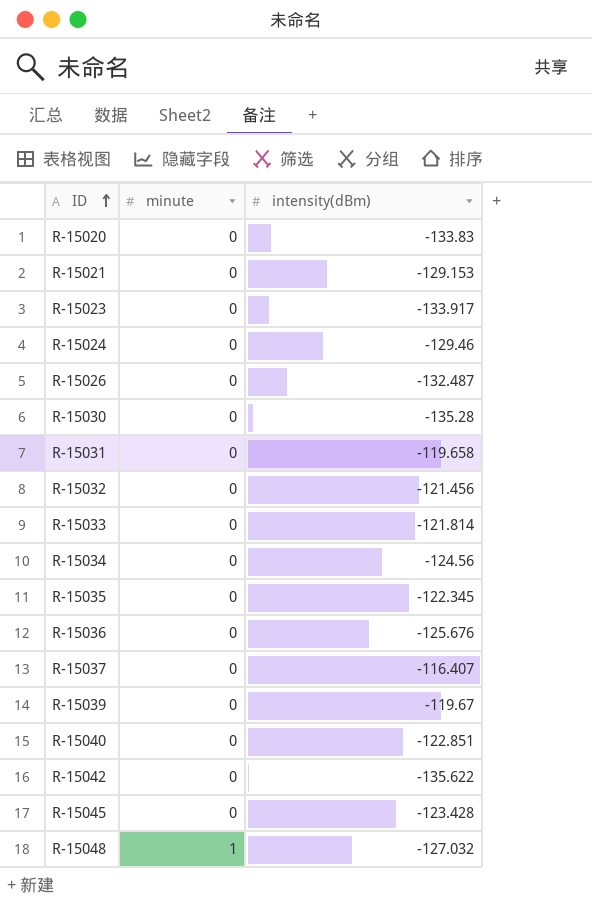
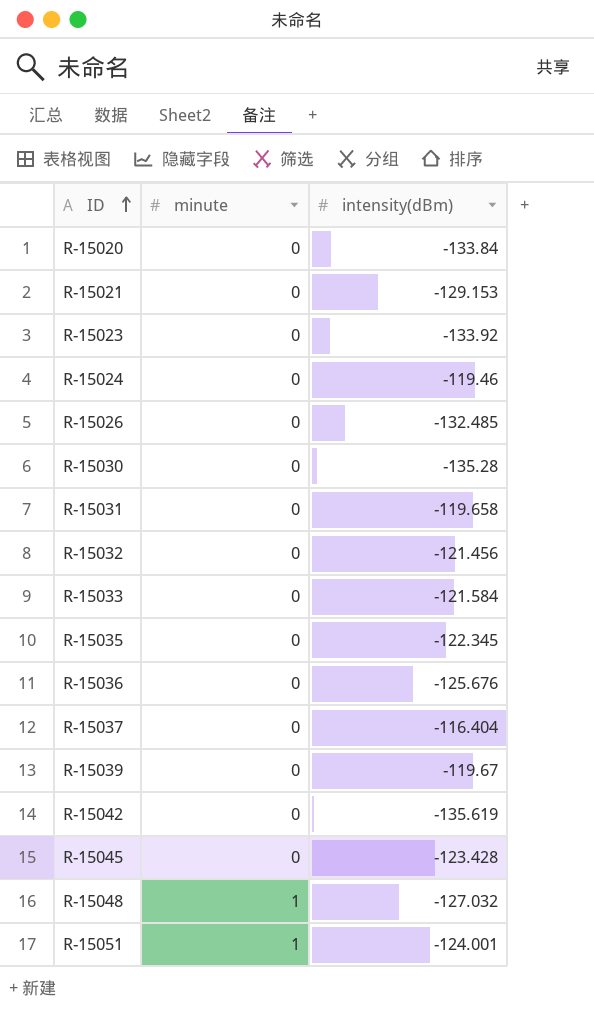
row R-15034: 0 | -124.56 -> none
row R-15040: 0 | -122.851 -> none
R-15020 | intensity(dBm): -133.83 -> -133.84
R-15023 | intensity(dBm): -133.917 -> -133.92
R-15024 | intensity(dBm): -129.46 -> -119.46
R-15026 | intensity(dBm): -132.487 -> -132.485
R-15033 | intensity(dBm): -121.814 -> -121.584
R-15037 | intensity(dBm): -116.407 -> -116.404
R-15042 | intensity(dBm): -135.622 -> -135.619
row R-15051: none -> 1 | -124.001

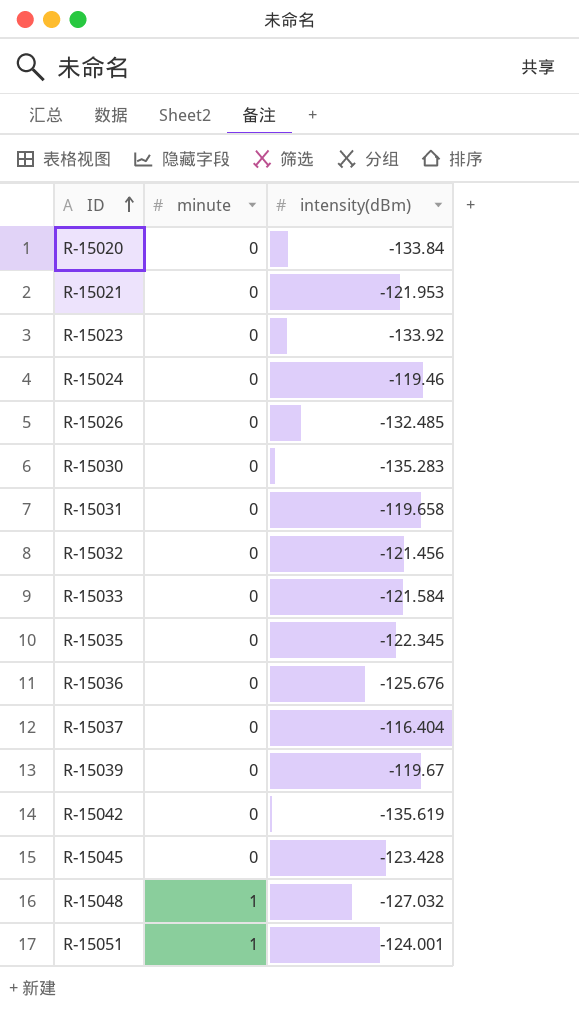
R-15021 | intensity(dBm): -129.153 -> -121.953
R-15030 | intensity(dBm): -135.28 -> -135.283

